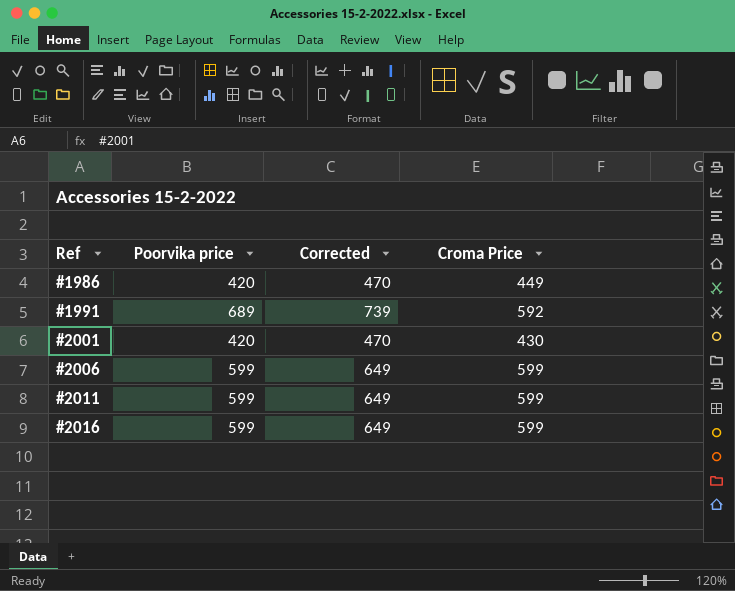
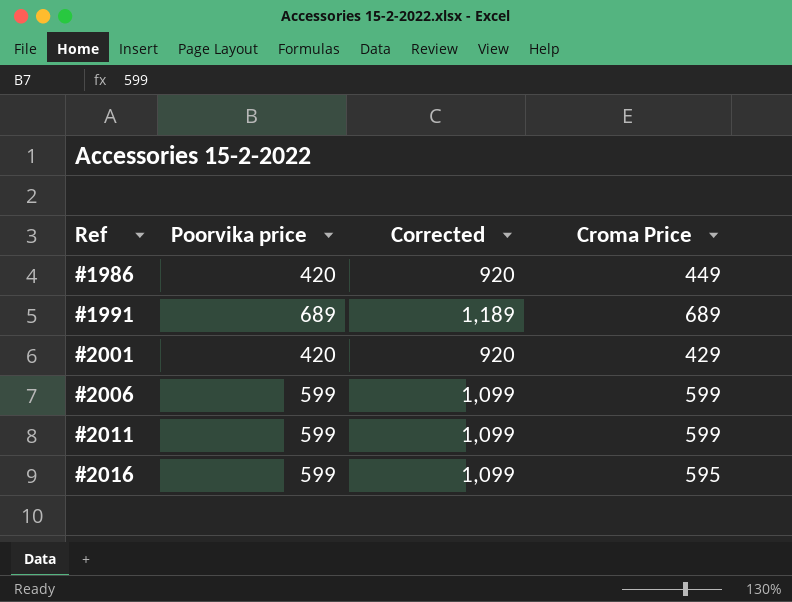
column Corrected | formula: [Poorvika price] + 50 -> [Poorvika price] + 500
#1991 | Croma Price: 592 -> 689
#2001 | Croma Price: 430 -> 429
#2016 | Croma Price: 599 -> 595

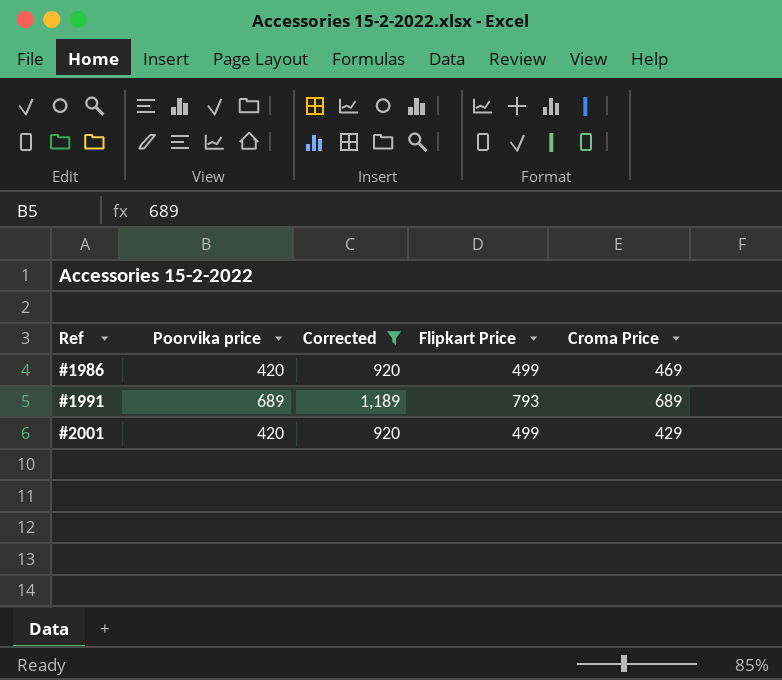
filter: none -> Corrected != 1,099
column Flipkart Price | position: none -> 4
#1986 | Croma Price: 449 -> 469

